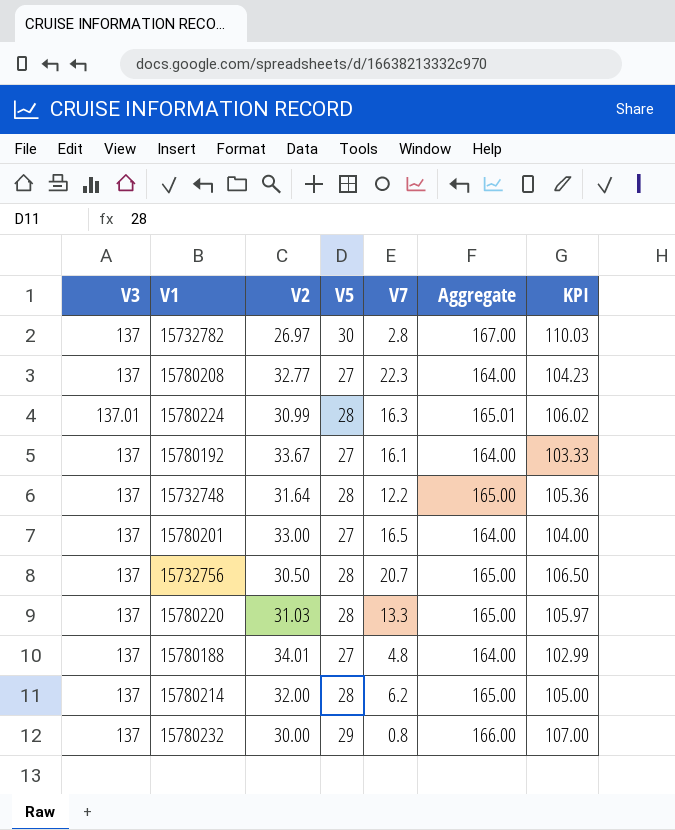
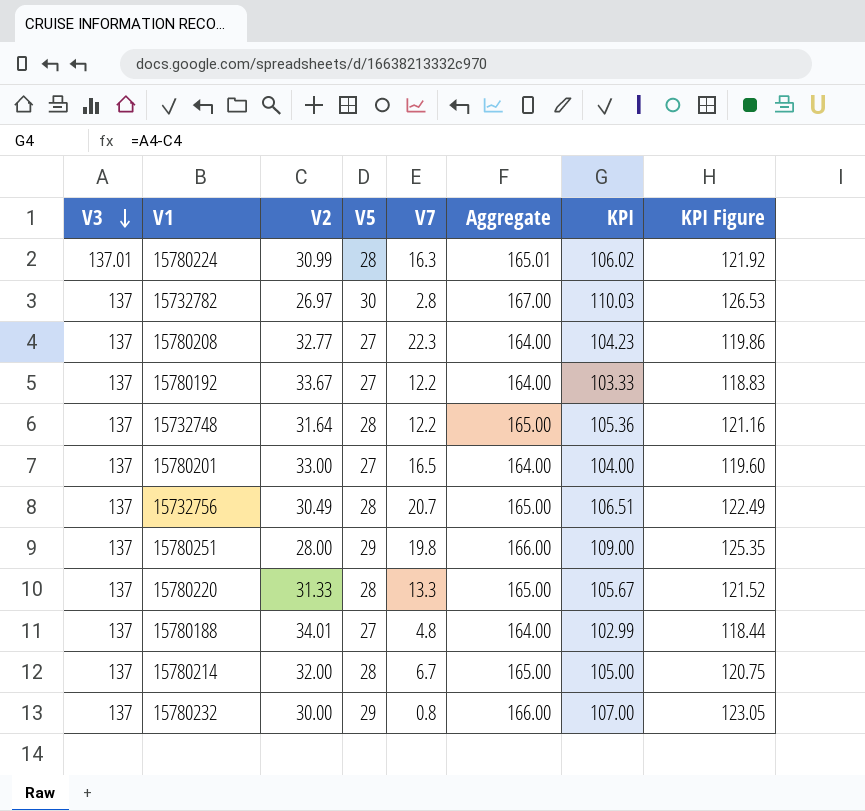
row order: none -> V3 descending
column KPI Figure | formula: none -> [KPI] * 1.15
15780192 | V7: 16.1 -> 12.2
15732756 | V2: 30.50 -> 30.49
15732756 | KPI: 106.50 -> 106.51
row 15780251: none -> 137 | 28.00 | 29 | 19.8 | 166.00 | 109.00 | 125.35
15780220 | V2: 31.03 -> 31.33
15780220 | KPI: 105.97 -> 105.67
15780214 | V7: 6.2 -> 6.7

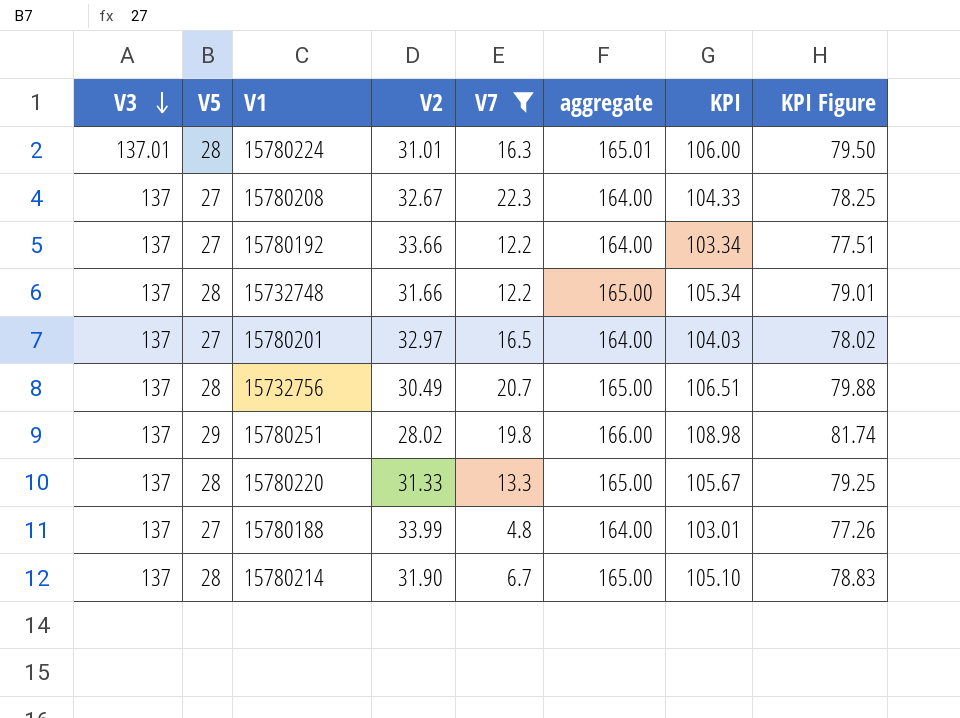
filter: none -> V7 >= 4.8
column V5 | position: 4 -> 2
column name: Aggregate -> aggregate
column KPI Figure | formula: [KPI] * 1.15 -> [KPI] * 0.75
15780224 | V2: 30.99 -> 31.01
15780224 | KPI: 106.02 -> 106.00
15780208 | V2: 32.77 -> 32.67
15780208 | KPI: 104.23 -> 104.33
15780192 | V2: 33.67 -> 33.66
15780192 | KPI: 103.33 -> 103.34
15732748 | V2: 31.64 -> 31.66
15732748 | KPI: 105.36 -> 105.34
15780201 | V2: 33.00 -> 32.97
15780201 | KPI: 104.00 -> 104.03
15780251 | V2: 28.00 -> 28.02
15780251 | KPI: 109.00 -> 108.98
15780188 | V2: 34.01 -> 33.99
15780188 | KPI: 102.99 -> 103.01
15780214 | V2: 32.00 -> 31.90
15780214 | KPI: 105.00 -> 105.10

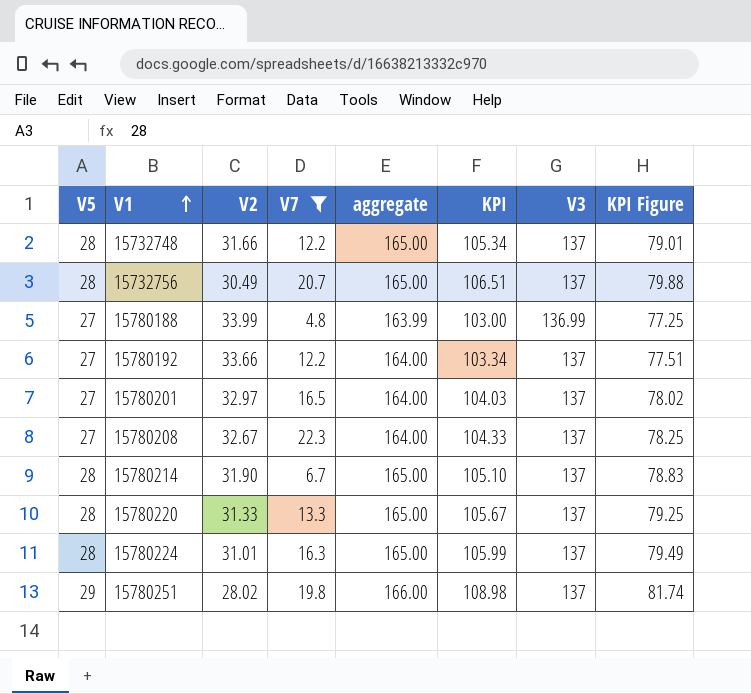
row order: V3 descending -> V1 ascending
column V3 | position: 1 -> 7
15780188 | aggregate: 164.00 -> 163.99
15780188 | KPI: 103.01 -> 103.00
15780188 | V3: 137 -> 136.99
15780188 | KPI Figure: 77.26 -> 77.25
15780224 | aggregate: 165.01 -> 165.00
15780224 | KPI: 106.00 -> 105.99
15780224 | V3: 137.01 -> 137
15780224 | KPI Figure: 79.50 -> 79.49

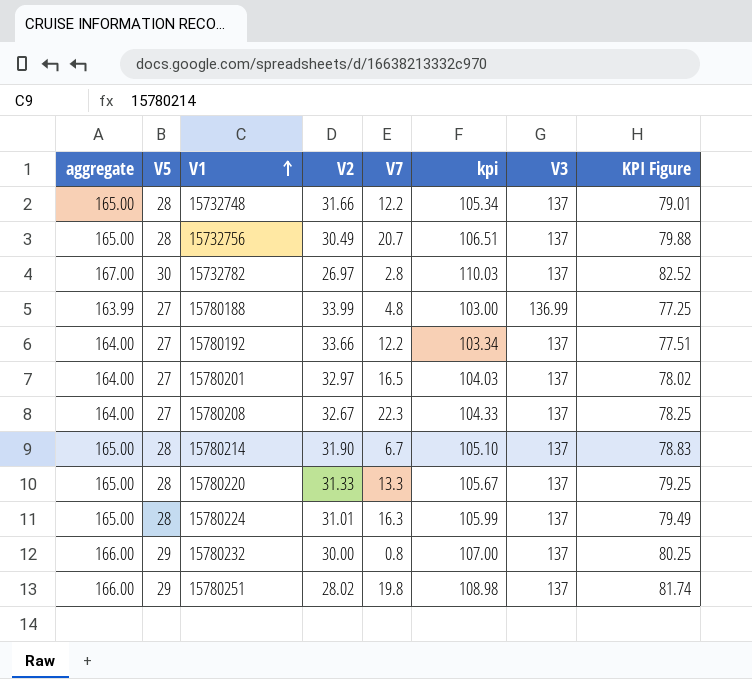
filter: V7 >= 4.8 -> none
column aggregate | position: 5 -> 1
column name: KPI -> kpi

